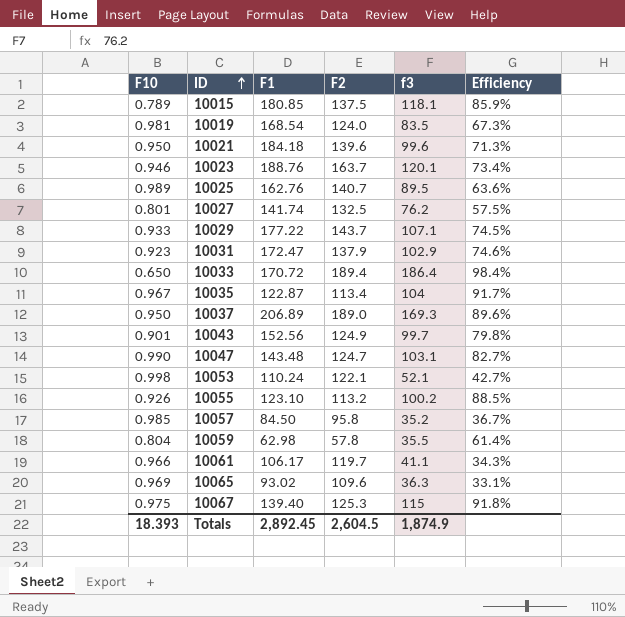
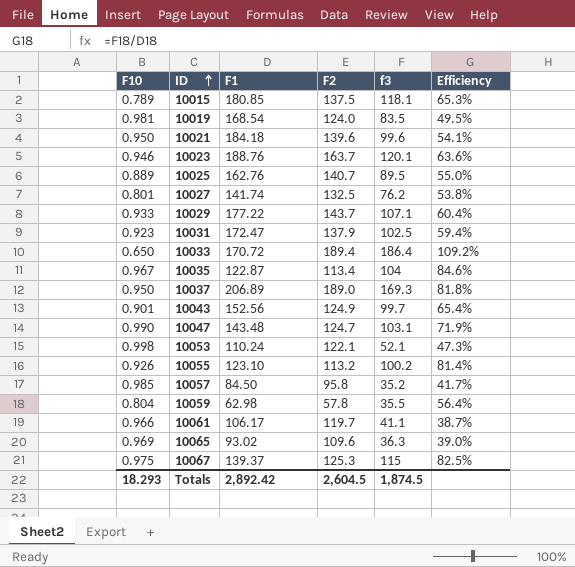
column Efficiency | formula: [f3] / [F2] -> [f3] / [F1]
10025 | F10: 0.989 -> 0.889
10031 | f3: 102.9 -> 102.5
10067 | F1: 139.40 -> 139.37
Totals | F10: 18.393 -> 18.293
Totals | F1: 2,892.45 -> 2,892.42
Totals | f3: 1,874.9 -> 1,874.5

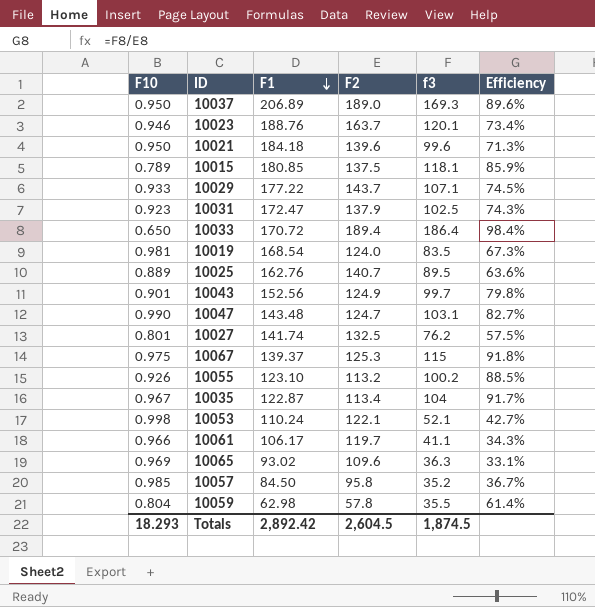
row order: ID ascending -> F1 descending
column Efficiency | formula: [f3] / [F1] -> [f3] / [F2]

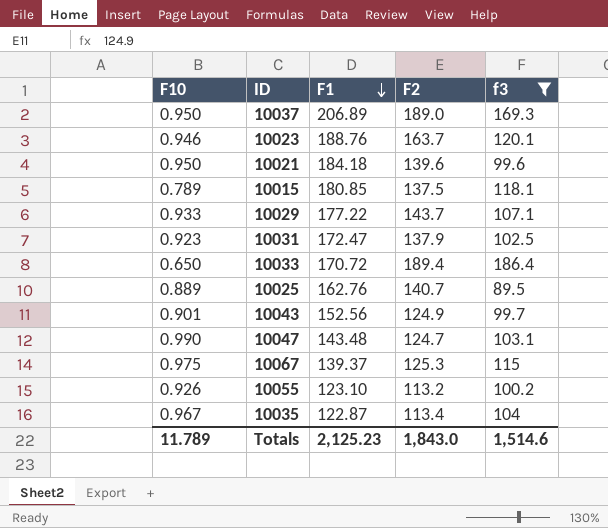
filter: none -> f3 >= 89.5
column Efficiency | formula: [f3] / [F2] -> none
Totals | F10: 18.293 -> 11.789
Totals | F1: 2,892.42 -> 2,125.23
Totals | F2: 2,604.5 -> 1,843.0
Totals | f3: 1,874.5 -> 1,514.6

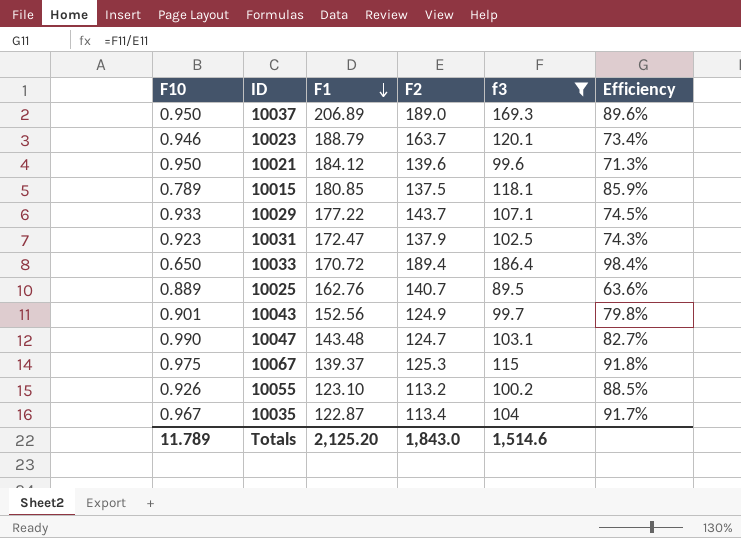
column Efficiency | formula: none -> [f3] / [F2]
10023 | F1: 188.76 -> 188.79
10021 | F1: 184.18 -> 184.12
Totals | F1: 2,125.23 -> 2,125.20

